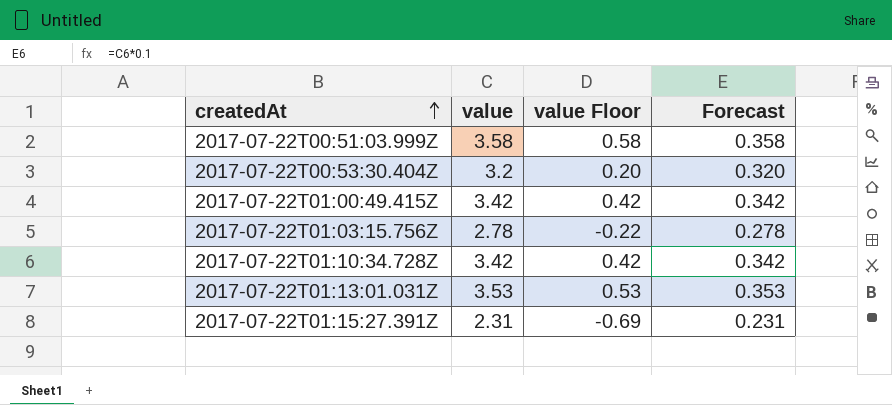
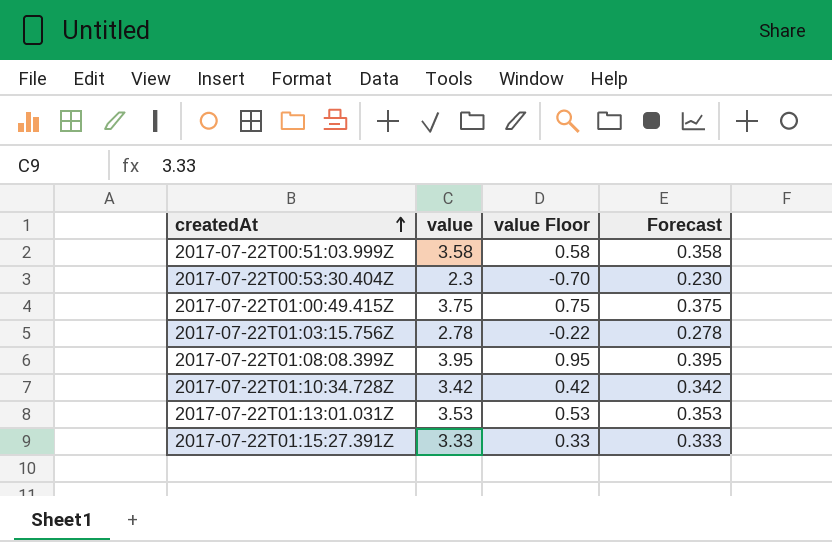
2017-07-22T00:53:30.404Z | value: 3.2 -> 2.3
2017-07-22T00:53:30.404Z | value Floor: 0.20 -> -0.70
2017-07-22T00:53:30.404Z | Forecast: 0.320 -> 0.230
2017-07-22T01:00:49.415Z | value: 3.42 -> 3.75
2017-07-22T01:00:49.415Z | value Floor: 0.42 -> 0.75
2017-07-22T01:00:49.415Z | Forecast: 0.342 -> 0.375
row 2017-07-22T01:08:08.399Z: none -> 3.95 | 0.95 | 0.395
2017-07-22T01:15:27.391Z | value: 2.31 -> 3.33
2017-07-22T01:15:27.391Z | value Floor: -0.69 -> 0.33
2017-07-22T01:15:27.391Z | Forecast: 0.231 -> 0.333

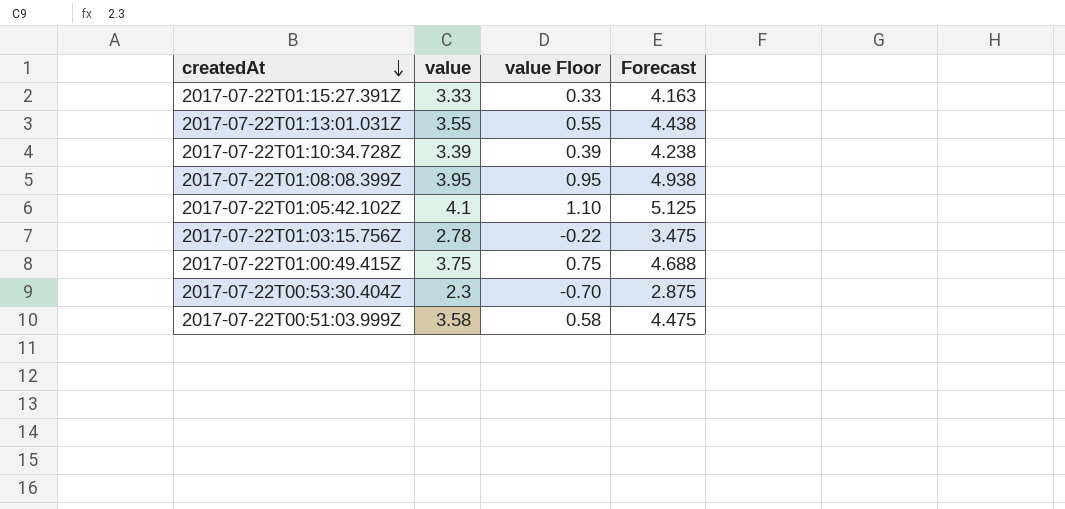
row order: createdAt ascending -> createdAt descending
column Forecast | formula: [value] * 0.1 -> [value] * 1.25
2017-07-22T01:13:01.031Z | value: 3.53 -> 3.55
2017-07-22T01:13:01.031Z | value Floor: 0.53 -> 0.55
2017-07-22T01:10:34.728Z | value: 3.42 -> 3.39
2017-07-22T01:10:34.728Z | value Floor: 0.42 -> 0.39
row 2017-07-22T01:05:42.102Z: none -> 4.1 | 1.10 | 5.125

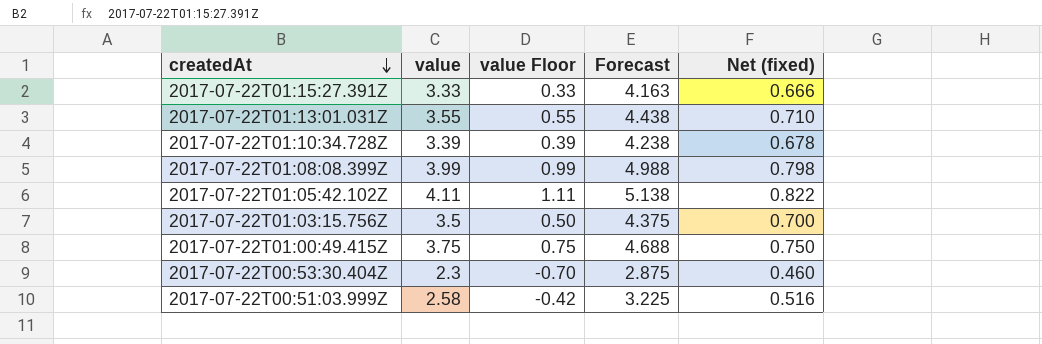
column Net (fixed) | formula: none -> [value] * 0.2
2017-07-22T01:08:08.399Z | value: 3.95 -> 3.99
2017-07-22T01:08:08.399Z | value Floor: 0.95 -> 0.99
2017-07-22T01:08:08.399Z | Forecast: 4.938 -> 4.988
2017-07-22T01:05:42.102Z | value: 4.1 -> 4.11
2017-07-22T01:05:42.102Z | value Floor: 1.10 -> 1.11
2017-07-22T01:05:42.102Z | Forecast: 5.125 -> 5.138
2017-07-22T01:03:15.756Z | value: 2.78 -> 3.5
2017-07-22T01:03:15.756Z | value Floor: -0.22 -> 0.50
2017-07-22T01:03:15.756Z | Forecast: 3.475 -> 4.375
2017-07-22T00:51:03.999Z | value: 3.58 -> 2.58
2017-07-22T00:51:03.999Z | value Floor: 0.58 -> -0.42
2017-07-22T00:51:03.999Z | Forecast: 4.475 -> 3.225

